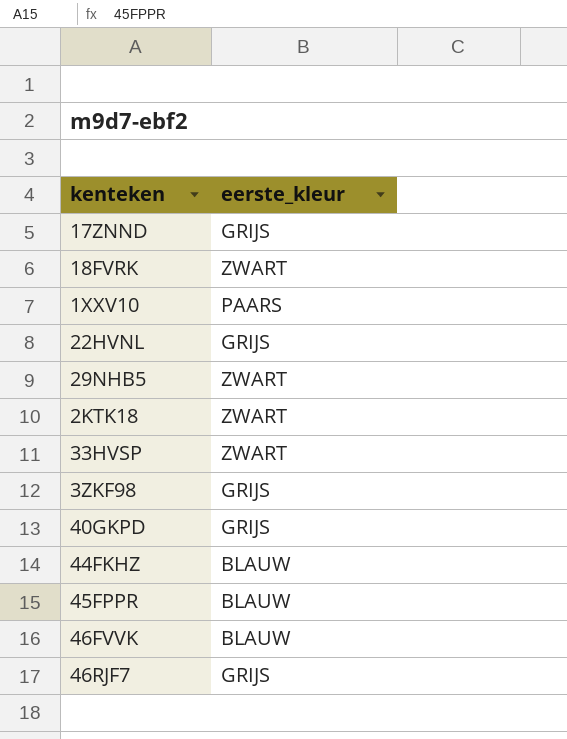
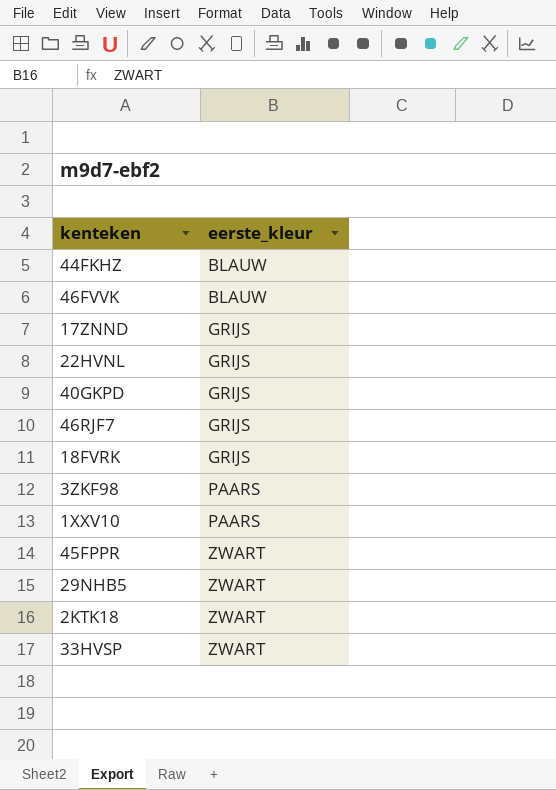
row order: none -> eerste_kleur ascending
18FVRK | eerste_kleur: ZWART -> GRIJS
3ZKF98 | eerste_kleur: GRIJS -> PAARS
45FPPR | eerste_kleur: BLAUW -> ZWART

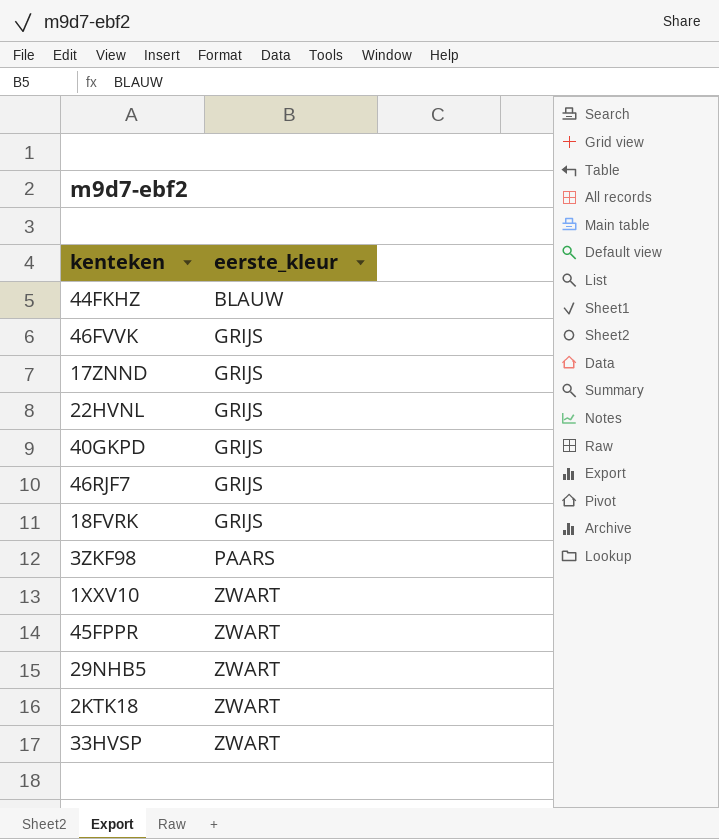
46FVVK | eerste_kleur: BLAUW -> GRIJS
1XXV10 | eerste_kleur: PAARS -> ZWART

